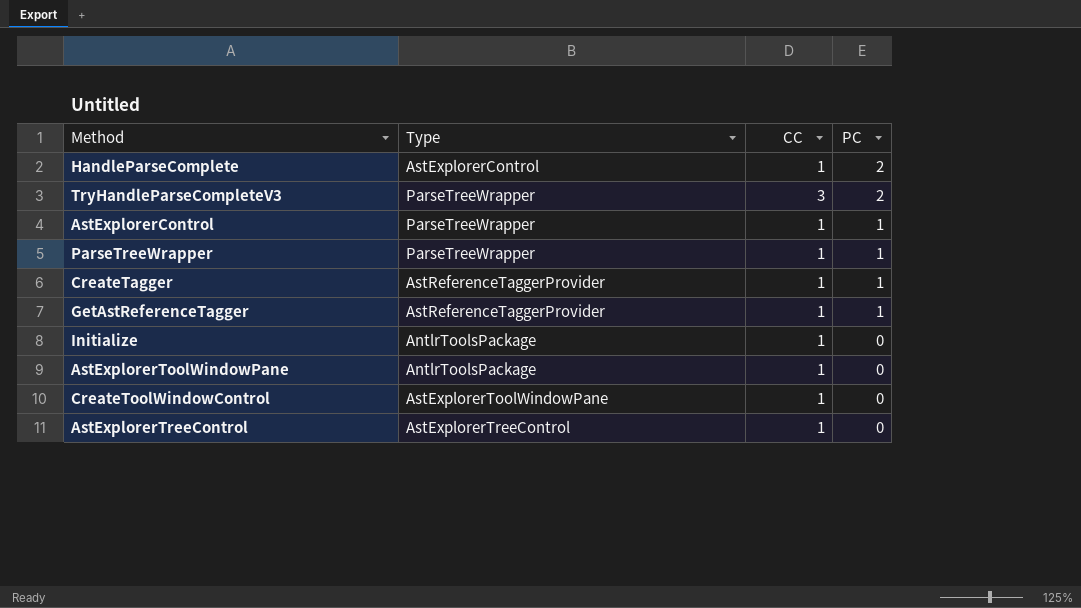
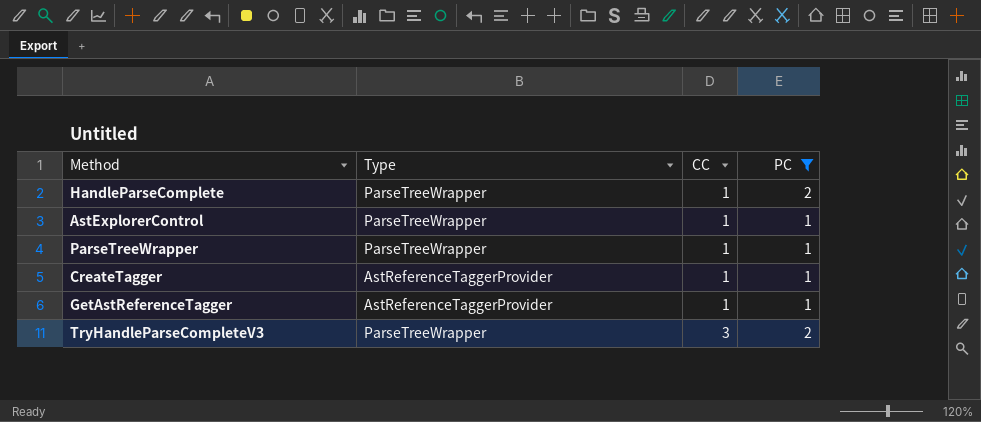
filter: none -> PC != 0
row order: PC descending -> CC ascending
HandleParseComplete | Type: AstExplorerControl -> ParseTreeWrapper

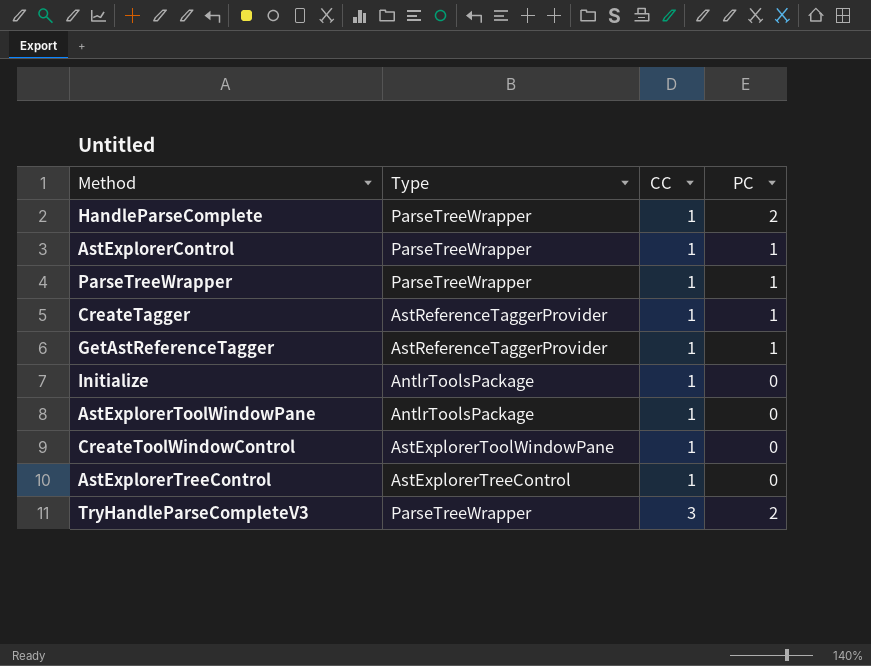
filter: PC != 0 -> none

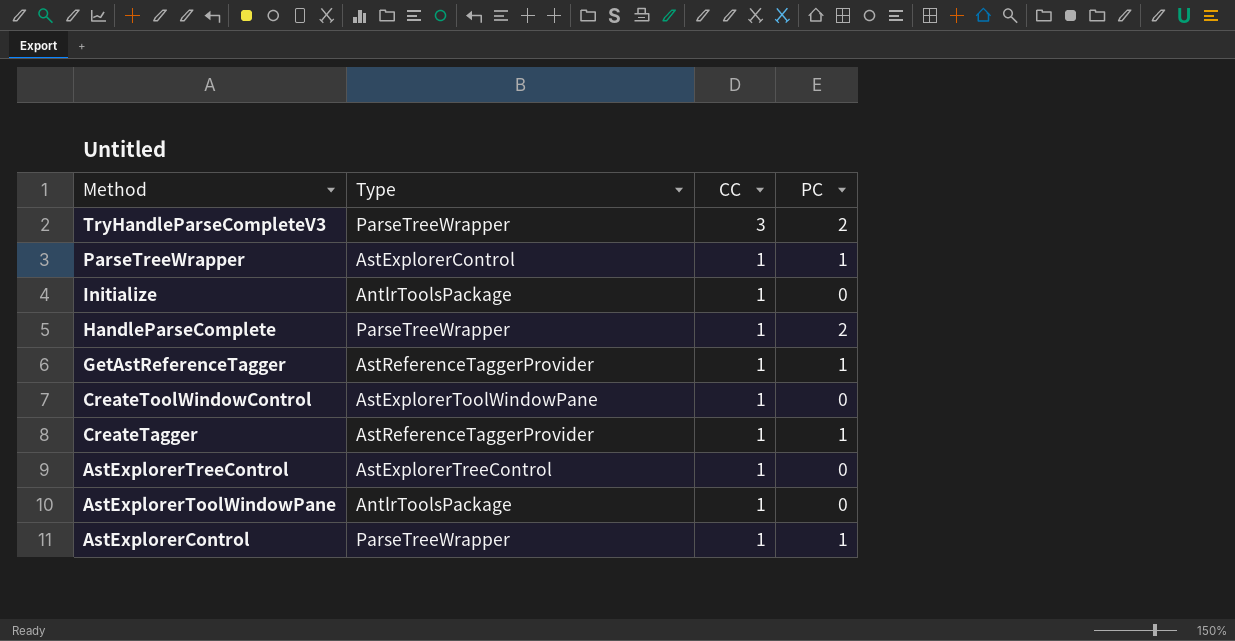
row order: CC ascending -> Method descending
ParseTreeWrapper | Type: ParseTreeWrapper -> AstExplorerControl

